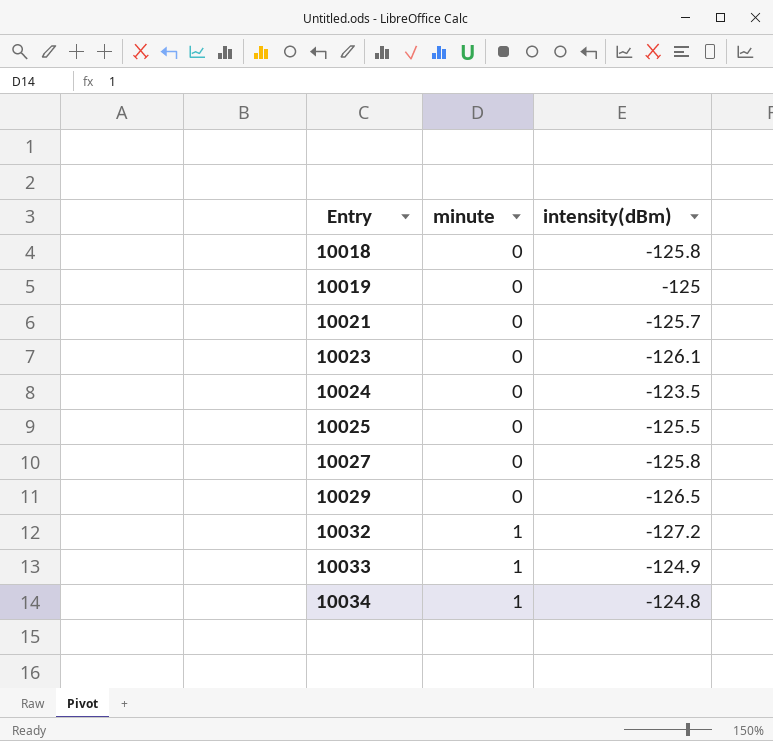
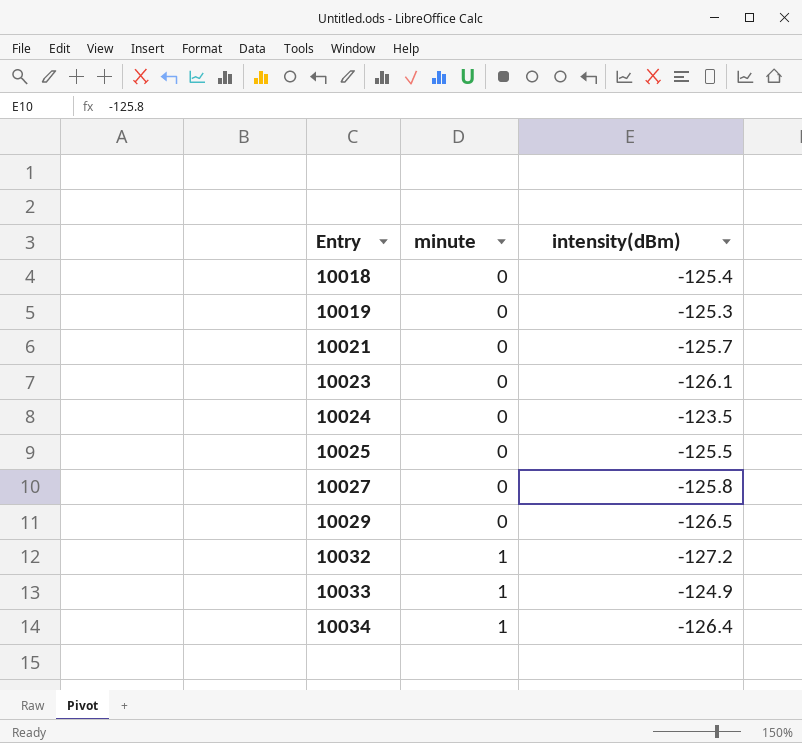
10018 | intensity(dBm): -125.8 -> -125.4
10019 | intensity(dBm): -125 -> -125.3
10034 | intensity(dBm): -124.8 -> -126.4

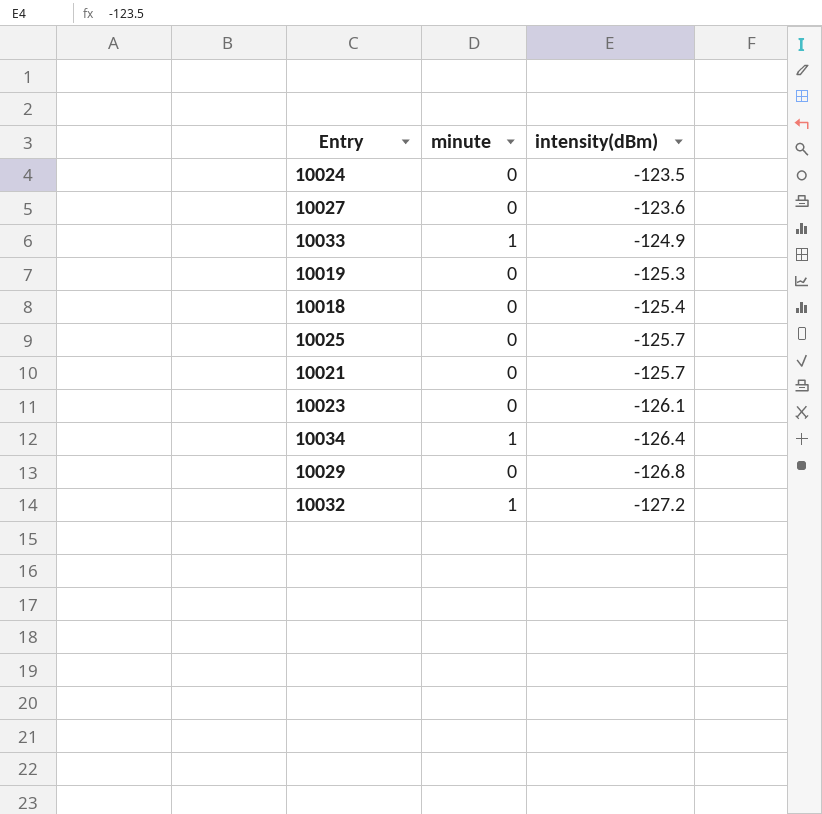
row order: Entry ascending -> intensity(dBm) descending
10027 | intensity(dBm): -125.8 -> -123.6
10025 | intensity(dBm): -125.5 -> -125.7
10029 | intensity(dBm): -126.5 -> -126.8

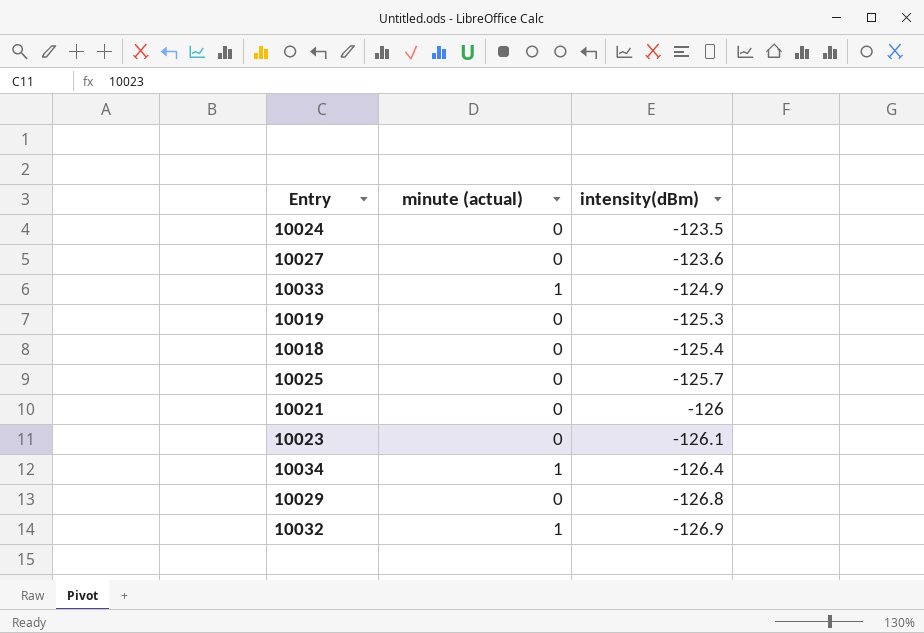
column name: minute -> minute (actual)
10021 | intensity(dBm): -125.7 -> -126
10032 | intensity(dBm): -127.2 -> -126.9

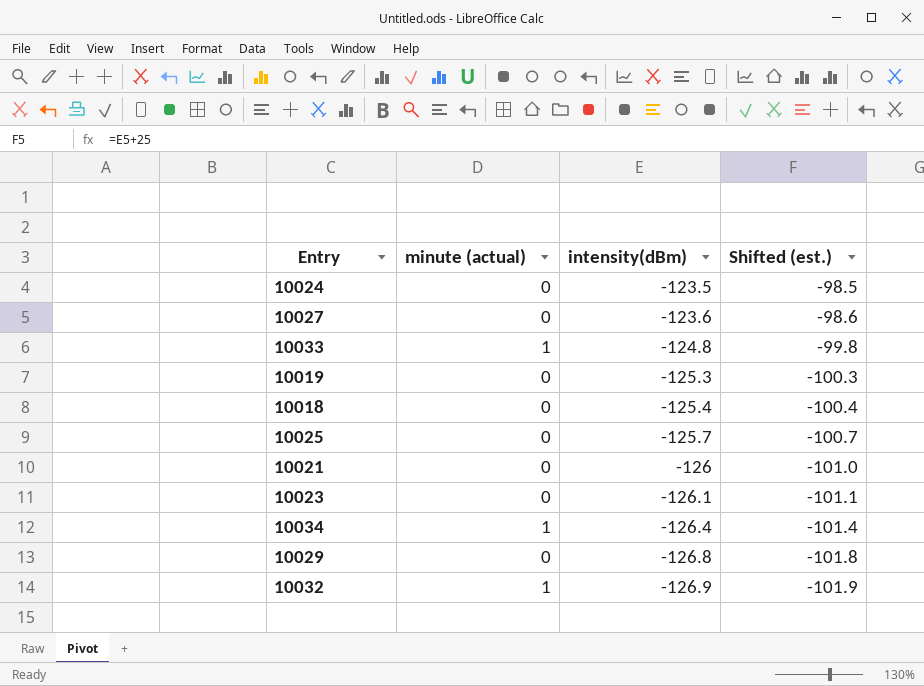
column Shifted (est.) | formula: none -> [intensity(dBm)] + 25
10033 | intensity(dBm): -124.9 -> -124.8

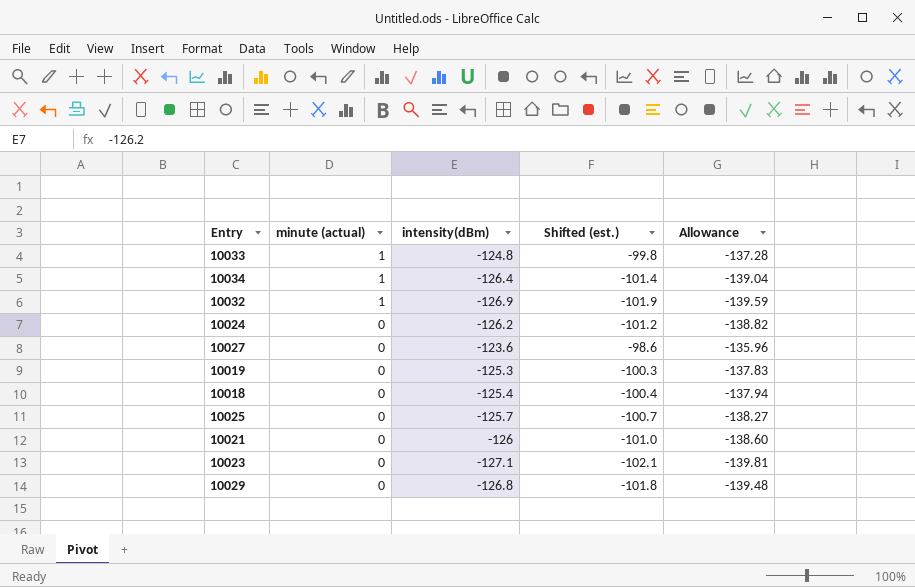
row order: intensity(dBm) descending -> minute (actual) descending
column Allowance | formula: none -> [intensity(dBm)] * 1.1
10024 | intensity(dBm): -123.5 -> -126.2
10024 | Shifted (est.): -98.5 -> -101.2
10023 | intensity(dBm): -126.1 -> -127.1
10023 | Shifted (est.): -101.1 -> -102.1

